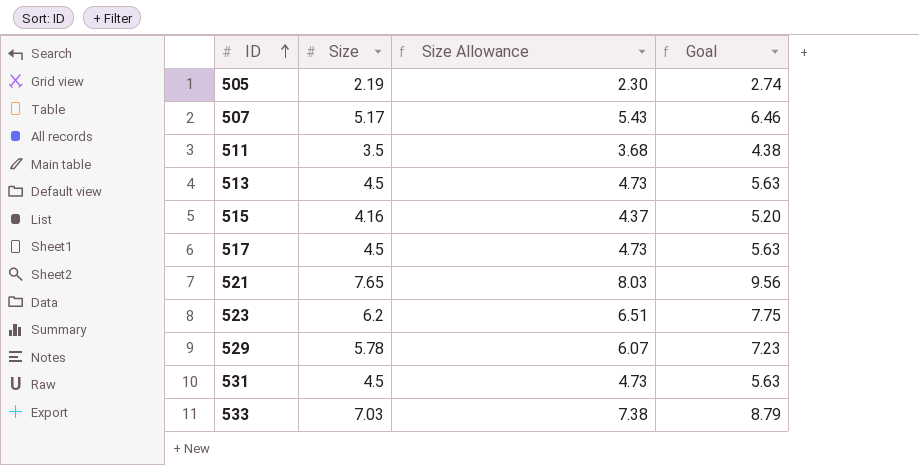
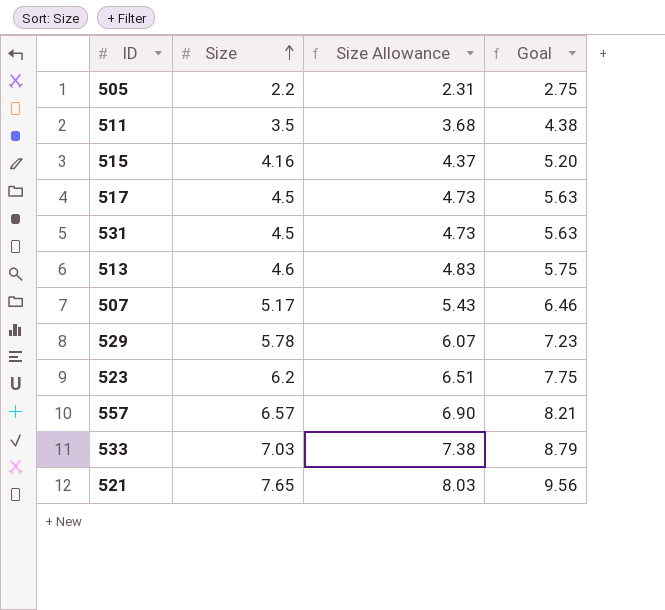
row order: ID ascending -> Size ascending
505 | Size: 2.19 -> 2.2
505 | Size Allowance: 2.30 -> 2.31
505 | Goal: 2.74 -> 2.75
513 | Size: 4.5 -> 4.6
513 | Size Allowance: 4.73 -> 4.83
513 | Goal: 5.63 -> 5.75
row 557: none -> 6.57 | 6.90 | 8.21

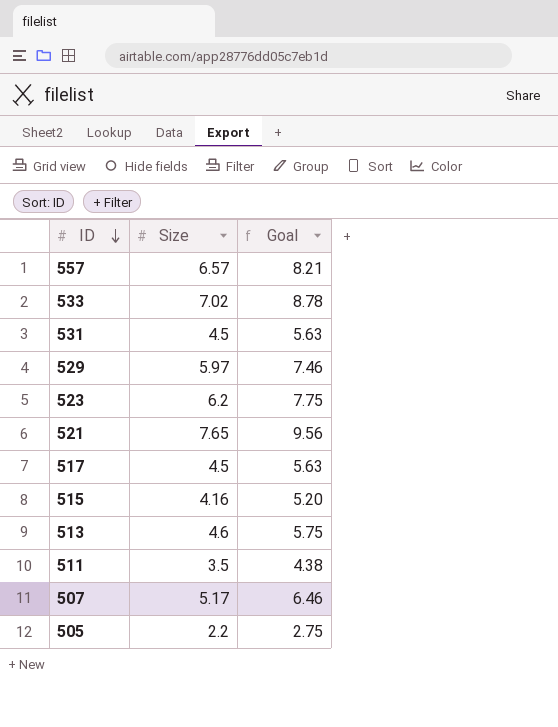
row order: Size ascending -> ID descending
column Size Allowance | formula: [Size] * 1.05 -> none
533 | Size: 7.03 -> 7.02
533 | Goal: 8.79 -> 8.78
529 | Size: 5.78 -> 5.97
529 | Goal: 7.23 -> 7.46

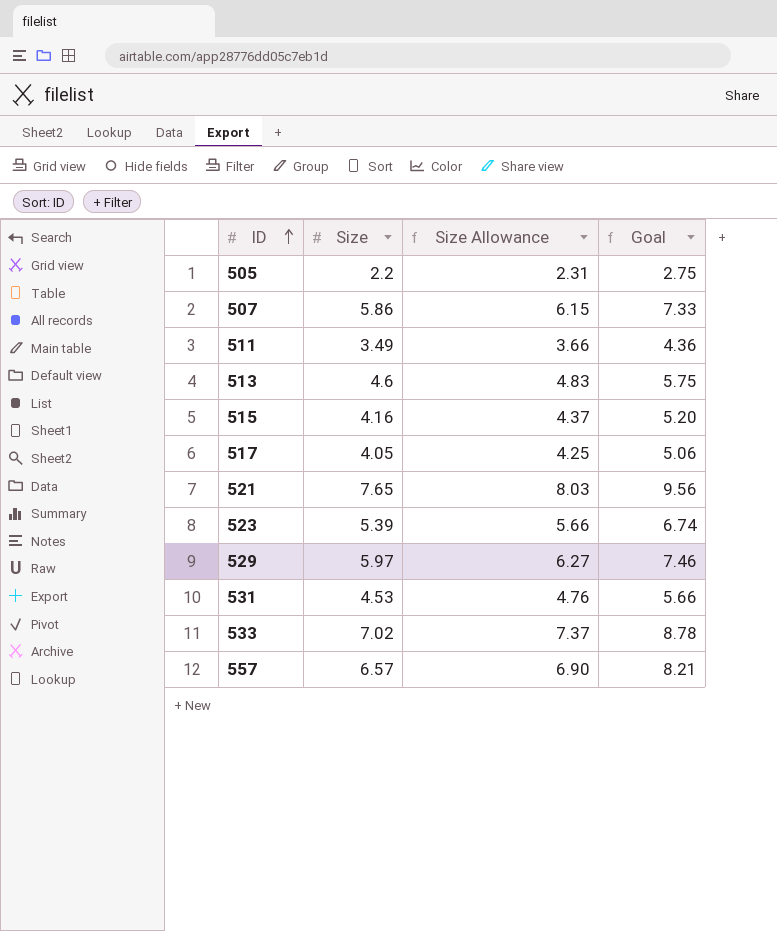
row order: ID descending -> ID ascending
column Size Allowance | formula: none -> [Size] * 1.05
507 | Size: 5.17 -> 5.86
507 | Goal: 6.46 -> 7.33
511 | Size: 3.5 -> 3.49
511 | Goal: 4.38 -> 4.36
517 | Size: 4.5 -> 4.05
517 | Goal: 5.63 -> 5.06
523 | Size: 6.2 -> 5.39
523 | Goal: 7.75 -> 6.74
531 | Size: 4.5 -> 4.53
531 | Goal: 5.63 -> 5.66

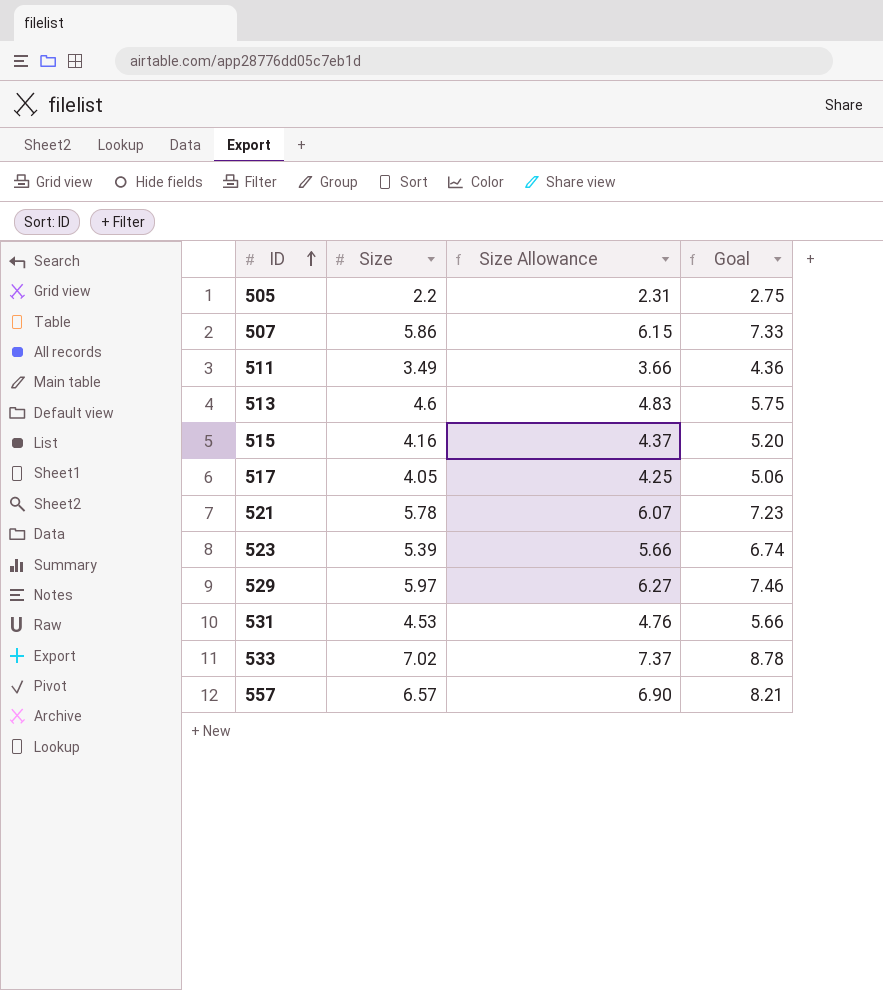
521 | Size: 7.65 -> 5.78
521 | Size Allowance: 8.03 -> 6.07
521 | Goal: 9.56 -> 7.23

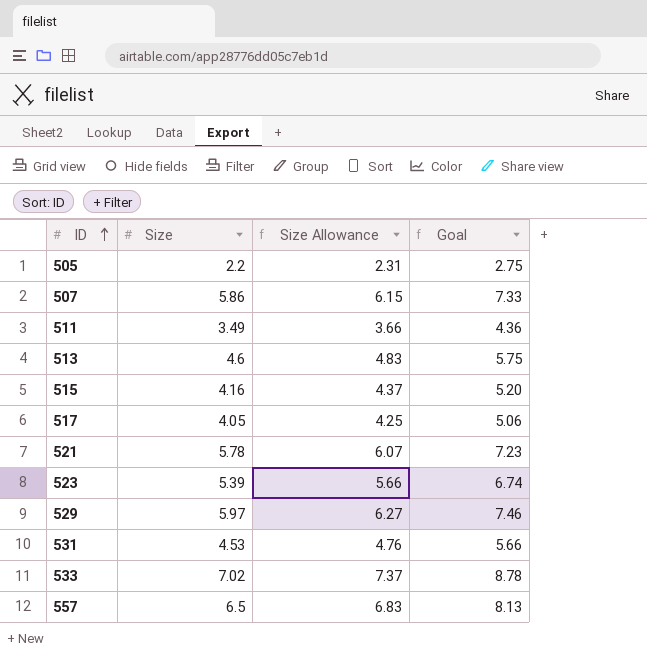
557 | Size: 6.57 -> 6.5
557 | Size Allowance: 6.90 -> 6.83
557 | Goal: 8.21 -> 8.13

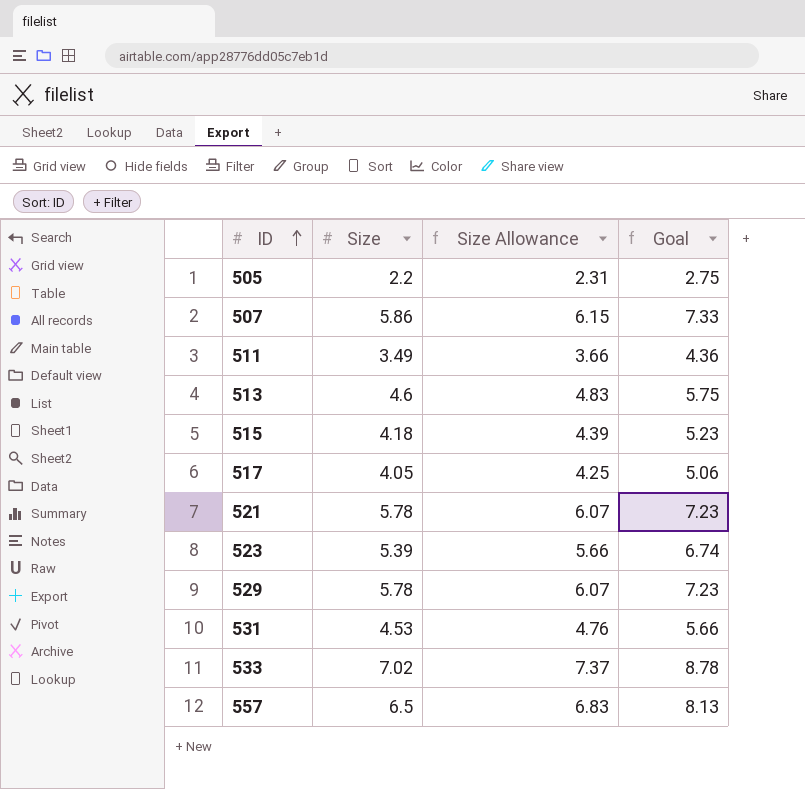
515 | Size: 4.16 -> 4.18
515 | Size Allowance: 4.37 -> 4.39
515 | Goal: 5.20 -> 5.23
529 | Size: 5.97 -> 5.78
529 | Size Allowance: 6.27 -> 6.07
529 | Goal: 7.46 -> 7.23

